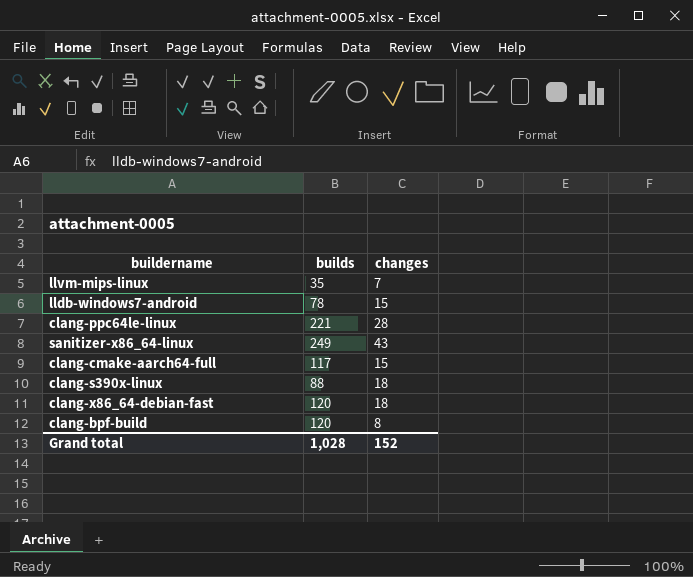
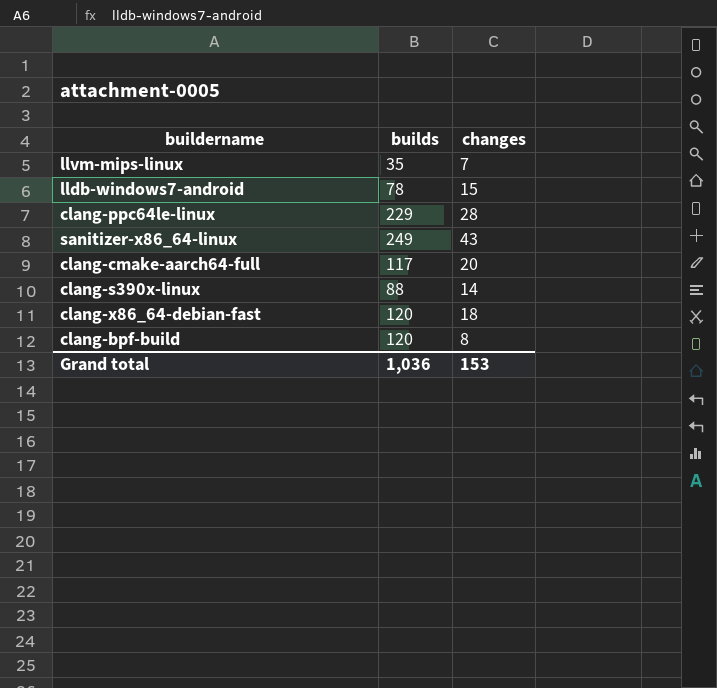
clang-ppc64le-linux | builds: 221 -> 229
clang-cmake-aarch64-full | changes: 15 -> 20
clang-s390x-linux | changes: 18 -> 14
Grand total | builds: 1,028 -> 1,036
Grand total | changes: 152 -> 153

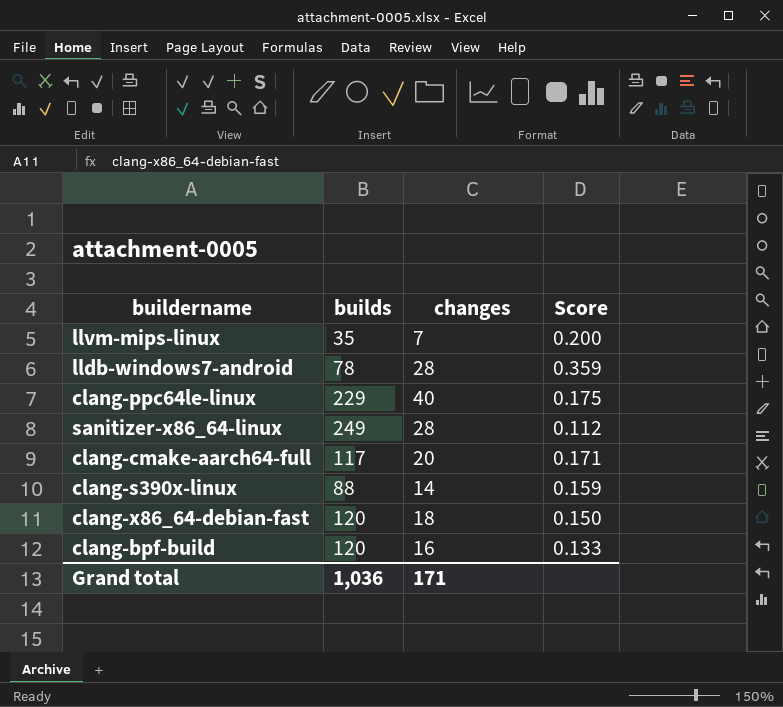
column Score | formula: none -> [changes] / [builds]
lldb-windows7-android | changes: 15 -> 28
clang-ppc64le-linux | changes: 28 -> 40
sanitizer-x86_64-linux | changes: 43 -> 28
clang-bpf-build | changes: 8 -> 16
Grand total | changes: 153 -> 171

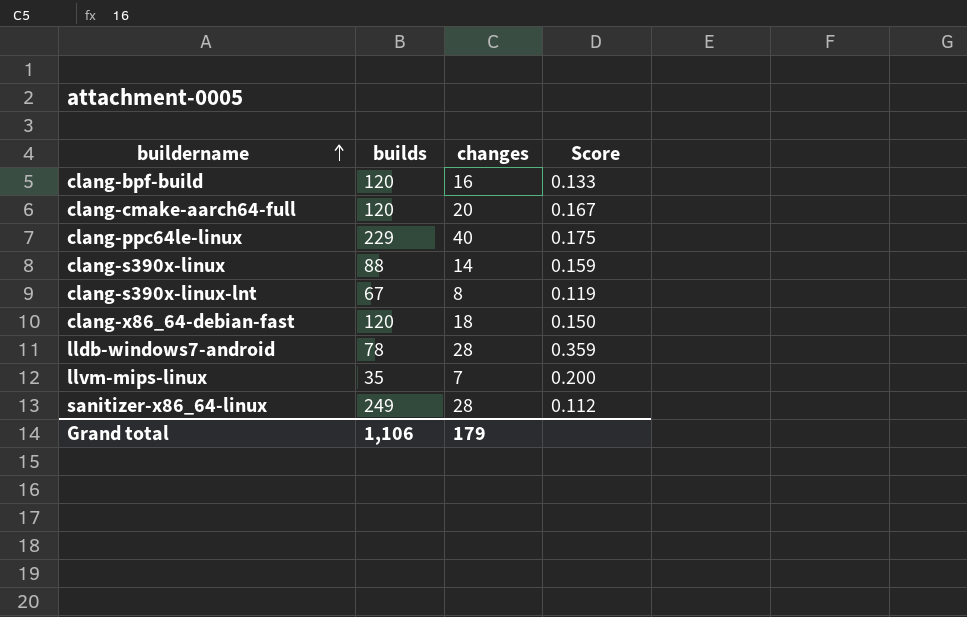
row order: none -> buildername ascending
clang-cmake-aarch64-full | builds: 117 -> 120
clang-cmake-aarch64-full | Score: 0.171 -> 0.167
row clang-s390x-linux-lnt: none -> 67 | 8 | 0.119
Grand total | builds: 1,036 -> 1,106
Grand total | changes: 171 -> 179

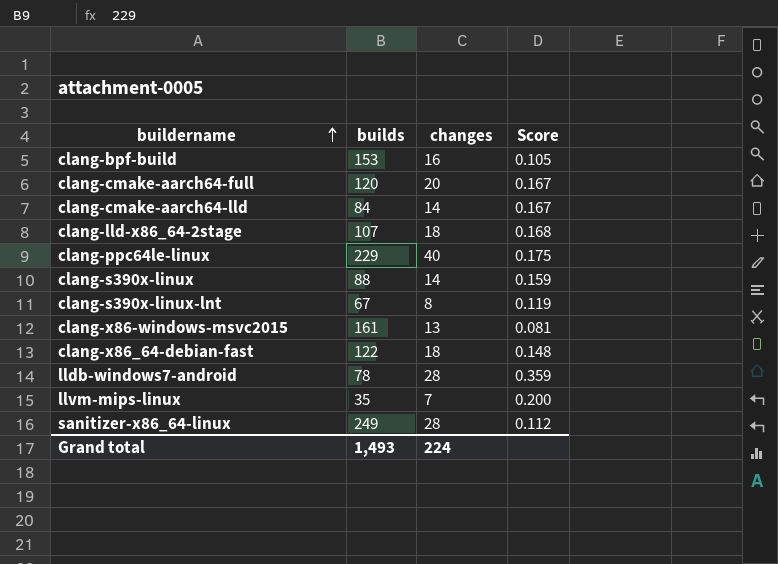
clang-bpf-build | builds: 120 -> 153
clang-bpf-build | Score: 0.133 -> 0.105
row clang-cmake-aarch64-lld: none -> 84 | 14 | 0.167
row clang-lld-x86_64-2stage: none -> 107 | 18 | 0.168
row clang-x86-windows-msvc2015: none -> 161 | 13 | 0.081
clang-x86_64-debian-fast | builds: 120 -> 122
clang-x86_64-debian-fast | Score: 0.150 -> 0.148
Grand total | builds: 1,106 -> 1,493
Grand total | changes: 179 -> 224

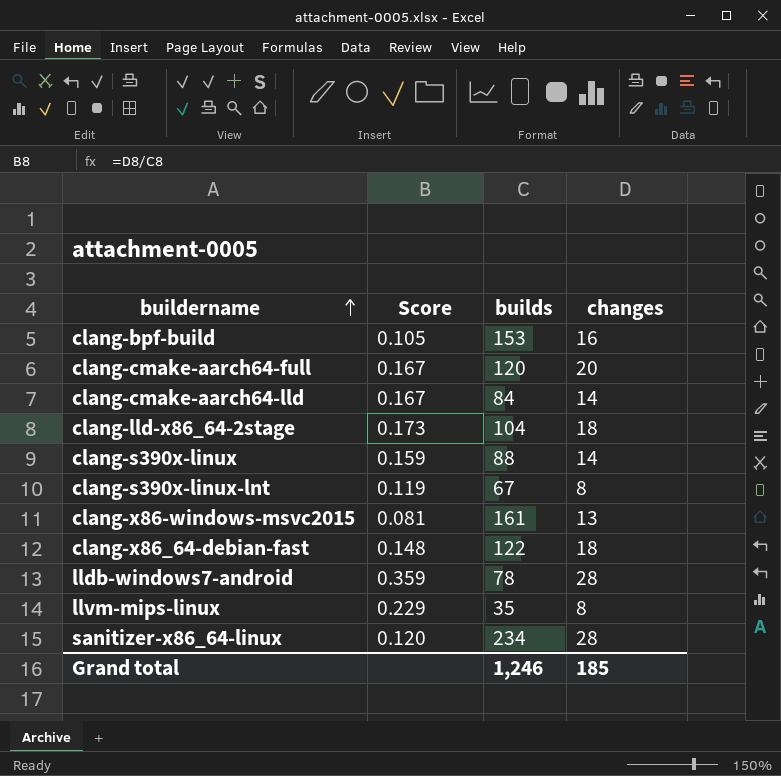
column Score | position: 4 -> 2
row clang-ppc64le-linux: 229 | 40 | 0.175 -> none
clang-lld-x86_64-2stage | Score: 0.168 -> 0.173
clang-lld-x86_64-2stage | builds: 107 -> 104
llvm-mips-linux | Score: 0.200 -> 0.229
llvm-mips-linux | changes: 7 -> 8
sanitizer-x86_64-linux | Score: 0.112 -> 0.120
sanitizer-x86_64-linux | builds: 249 -> 234
Grand total | builds: 1,493 -> 1,246
Grand total | changes: 224 -> 185

